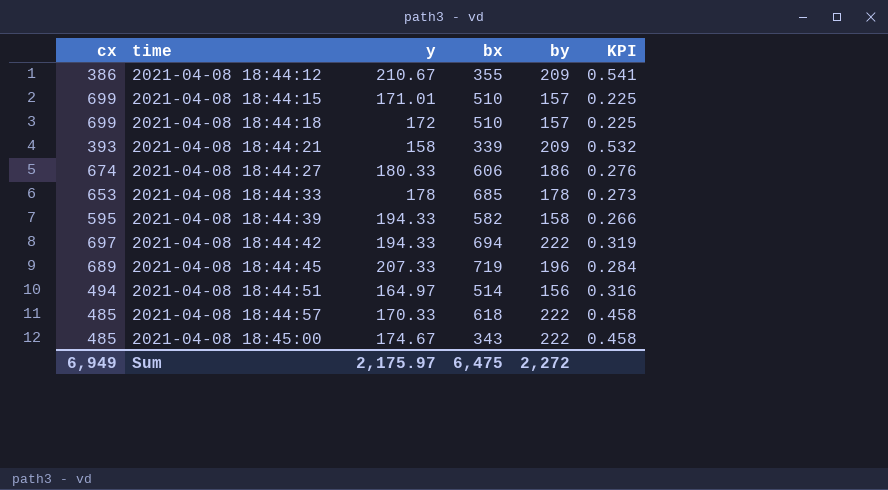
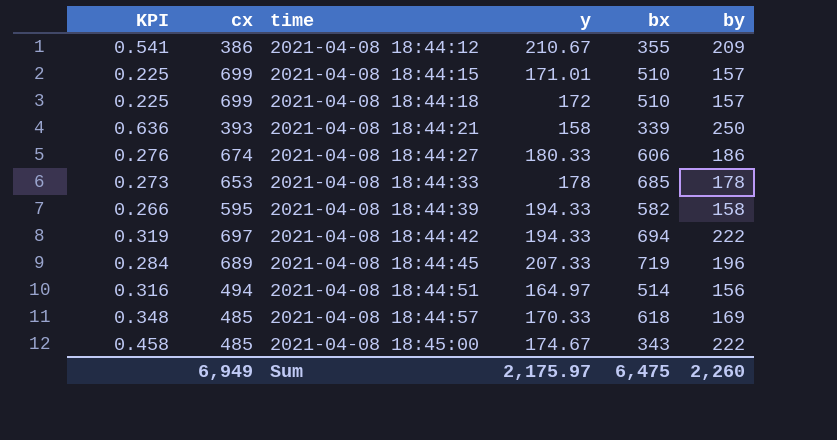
column KPI | position: 6 -> 1
2021-04-08 18:44:21 | KPI: 0.532 -> 0.636
2021-04-08 18:44:21 | by: 209 -> 250
2021-04-08 18:44:57 | KPI: 0.458 -> 0.348
2021-04-08 18:44:57 | by: 222 -> 169
Sum | by: 2,272 -> 2,260

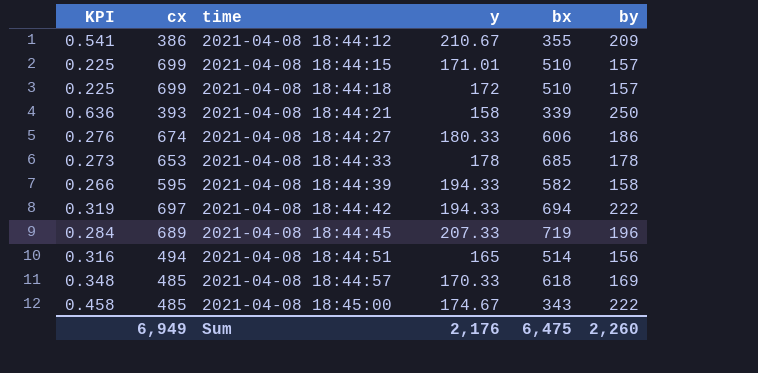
2021-04-08 18:44:51 | y: 164.97 -> 165
Sum | y: 2,175.97 -> 2,176

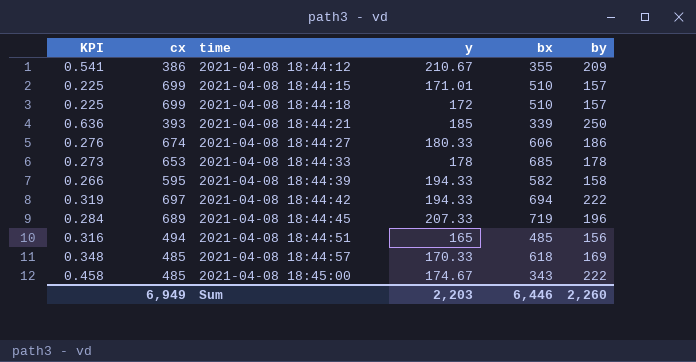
2021-04-08 18:44:21 | y: 158 -> 185
2021-04-08 18:44:51 | bx: 514 -> 485
Sum | y: 2,176 -> 2,203
Sum | bx: 6,475 -> 6,446

